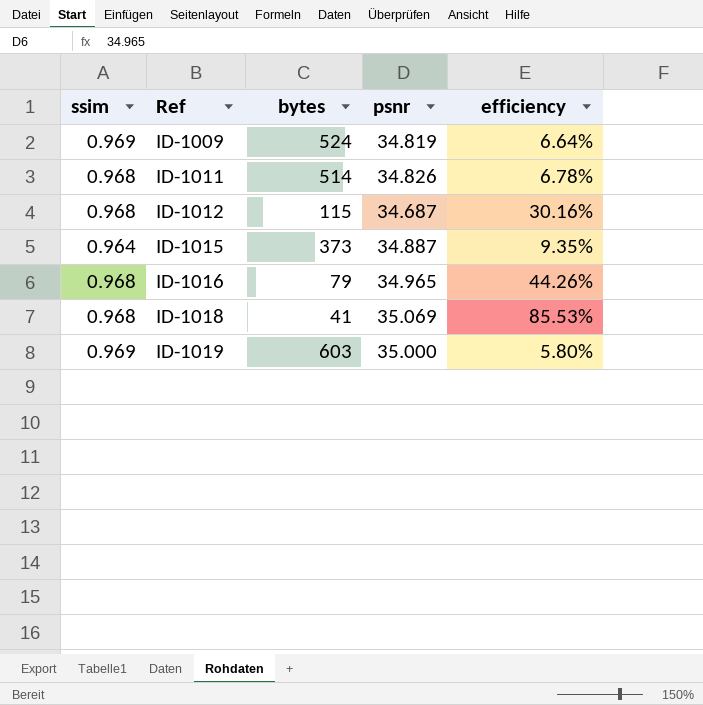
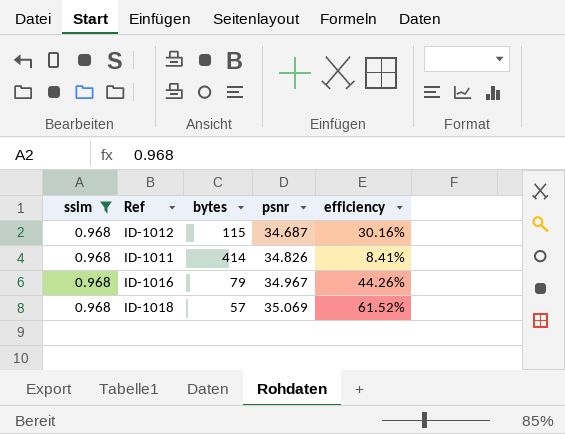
filter: none -> ssim = 0.968
row order: Ref ascending -> psnr ascending
ID-1011 | bytes: 514 -> 414
ID-1011 | efficiency: 6.78% -> 8.41%
ID-1016 | psnr: 34.965 -> 34.967
ID-1018 | bytes: 41 -> 57
ID-1018 | efficiency: 85.53% -> 61.52%

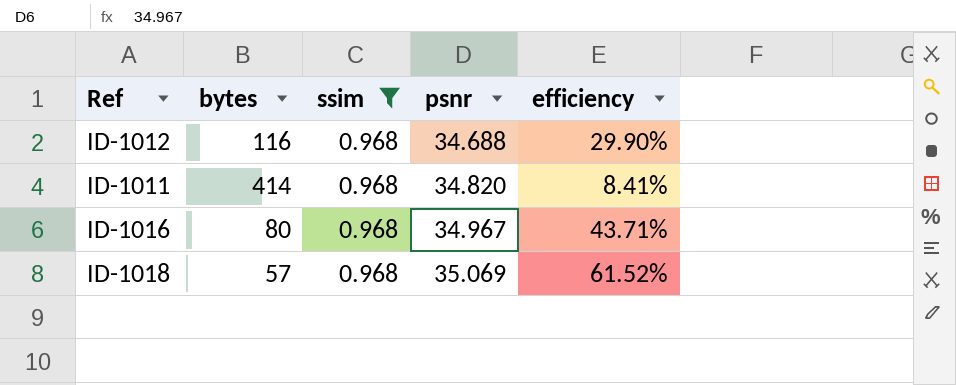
column ssim | position: 1 -> 3
ID-1012 | bytes: 115 -> 116
ID-1012 | psnr: 34.687 -> 34.688
ID-1012 | efficiency: 30.16% -> 29.90%
ID-1011 | psnr: 34.826 -> 34.820
ID-1016 | bytes: 79 -> 80
ID-1016 | efficiency: 44.26% -> 43.71%

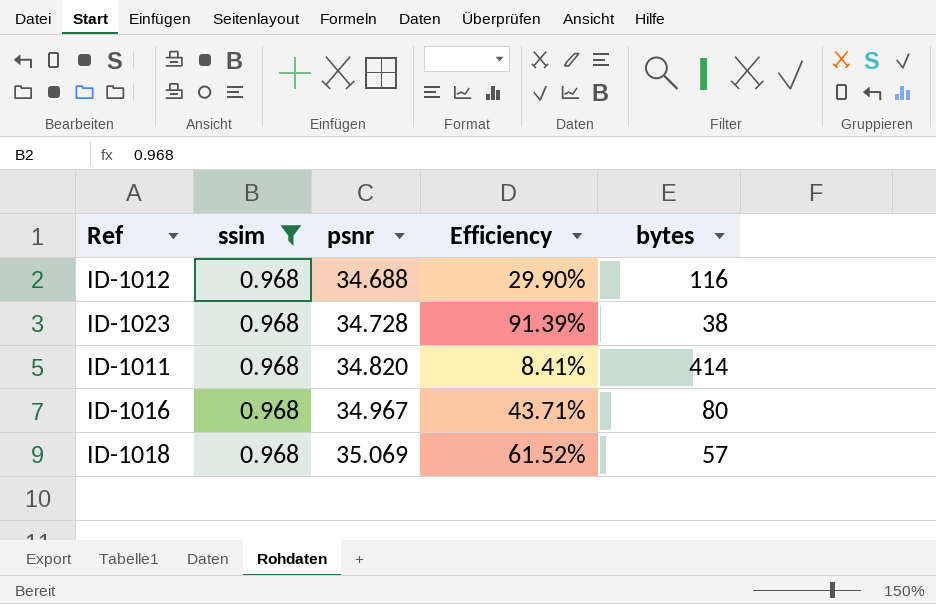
column name: efficiency -> Efficiency
column bytes | position: 2 -> 5
row ID-1023: none -> 0.968 | 34.728 | 91.39% | 38

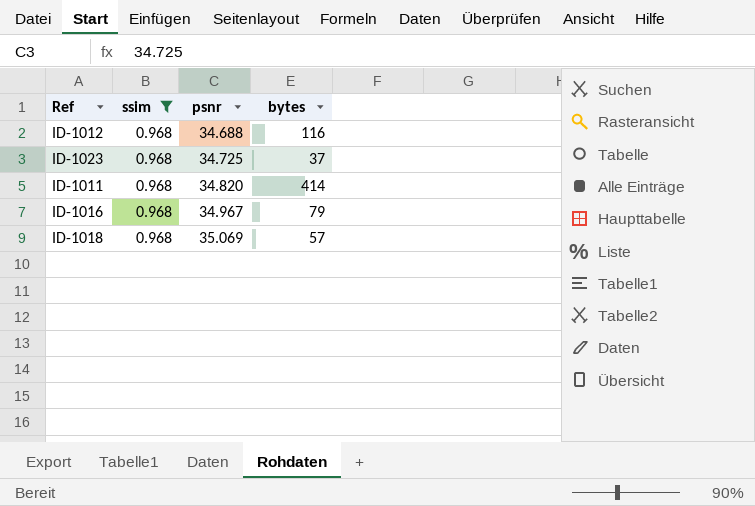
column Efficiency | formula: [psnr] / [bytes] -> none
ID-1023 | psnr: 34.728 -> 34.725
ID-1023 | bytes: 38 -> 37
ID-1016 | bytes: 80 -> 79

